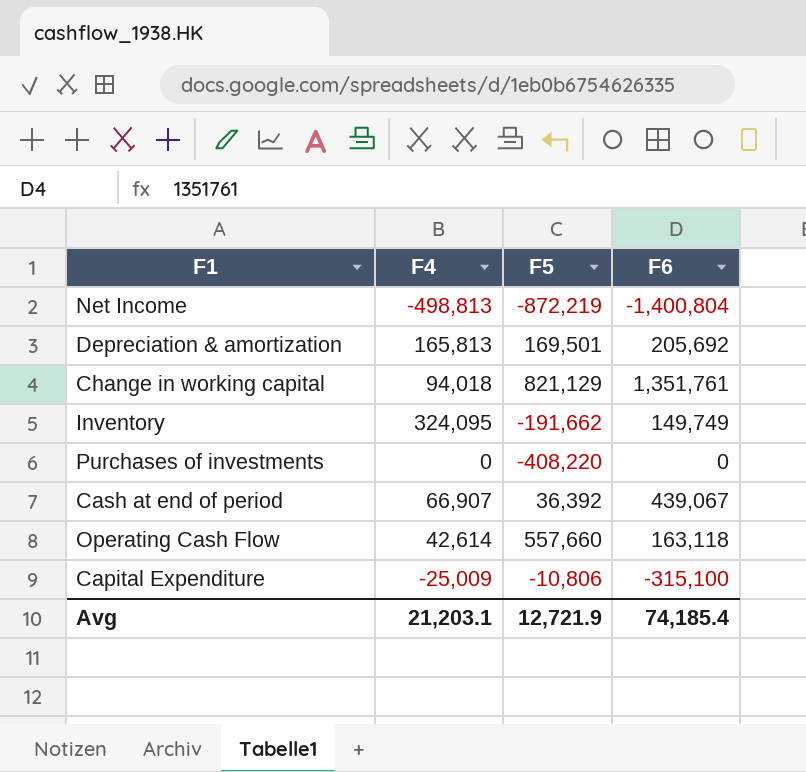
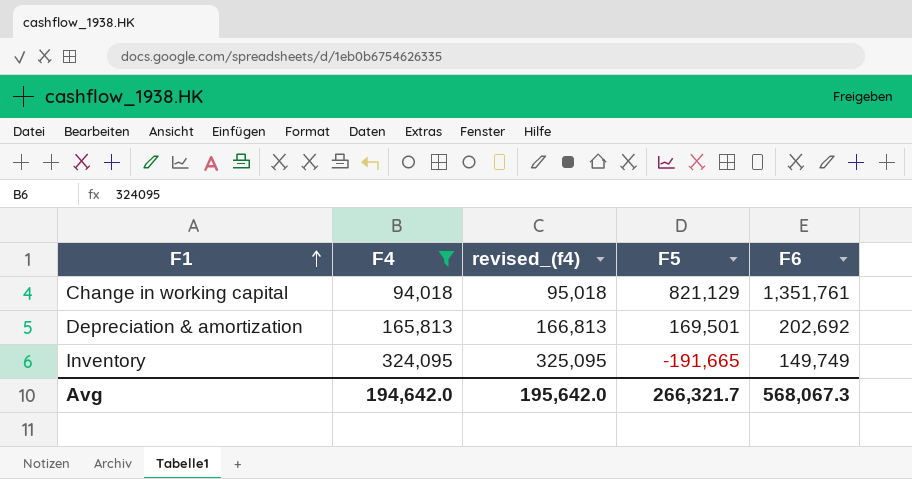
filter: none -> F4 >= 94,018
row order: none -> F1 ascending
column revised_(f4) | formula: none -> [F4] + 1000
Depreciation & amortization | F6: 205,692 -> 202,692
Inventory | F5: -191,662 -> -191,665
Avg | F4: 21,203.1 -> 194,642.0
Avg | F5: 12,721.9 -> 266,321.7
Avg | F6: 74,185.4 -> 568,067.3

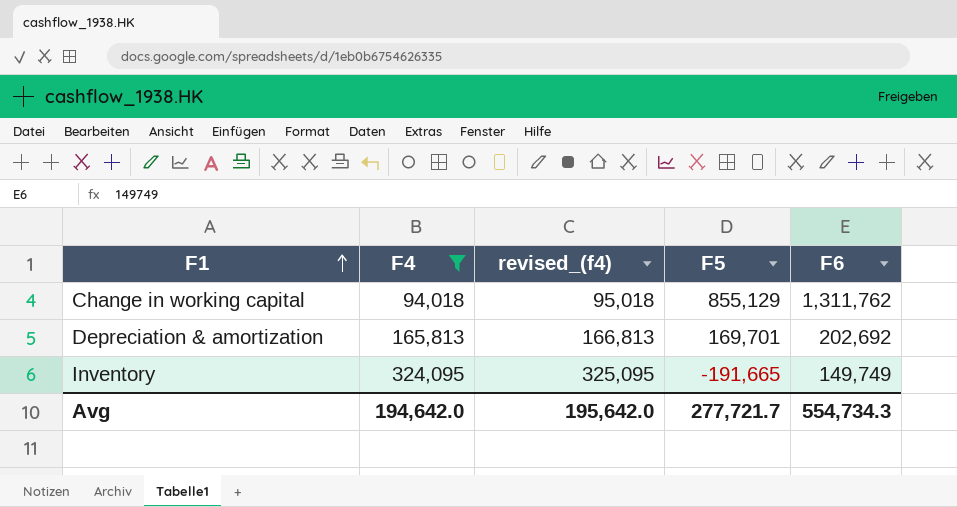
Change in working capital | F5: 821,129 -> 855,129
Change in working capital | F6: 1,351,761 -> 1,311,762
Depreciation & amortization | F5: 169,501 -> 169,701
Avg | F5: 266,321.7 -> 277,721.7
Avg | F6: 568,067.3 -> 554,734.3

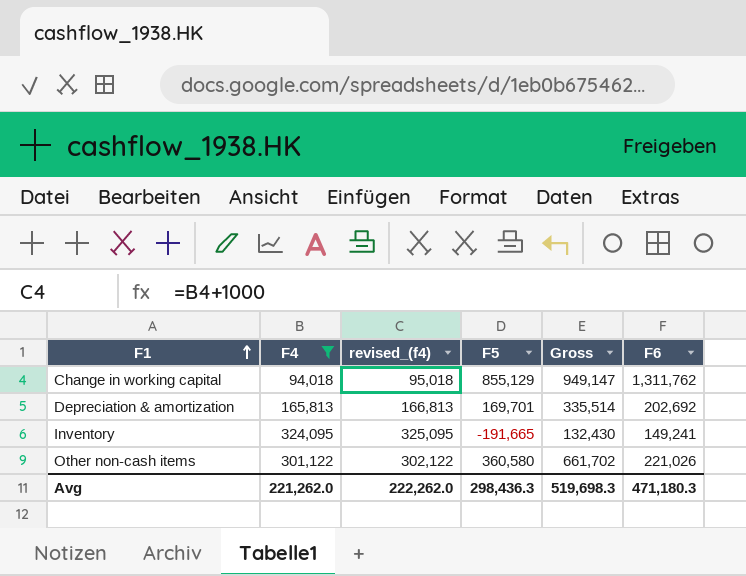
column Gross | formula: none -> [F4] + [F5]
Inventory | F6: 149,749 -> 149,241
row Other non-cash items: none -> 301,122 | 302,122 | 360,580 | 661,702 | 221,026
Avg | F4: 194,642.0 -> 221,262.0
Avg | revised_(f4): 195,642.0 -> 222,262.0
Avg | F5: 277,721.7 -> 298,436.3
Avg | F6: 554,734.3 -> 471,180.3

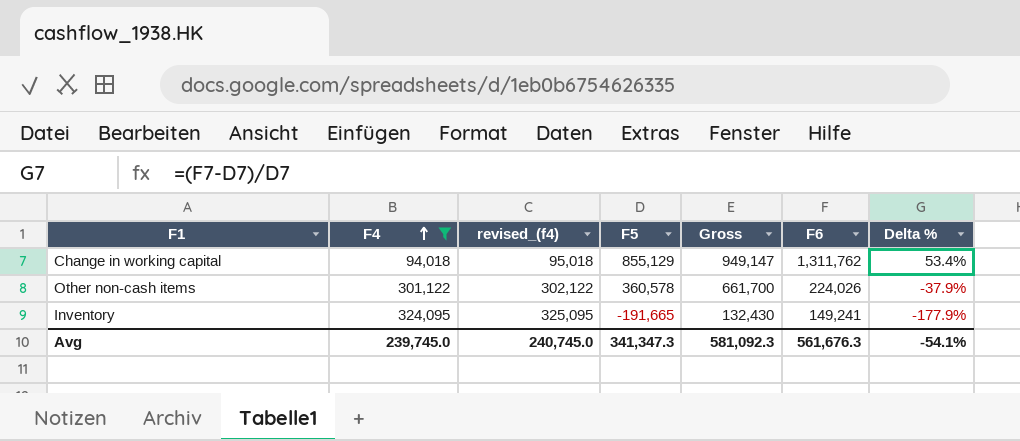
row order: F1 ascending -> F4 ascending
column Delta % | formula: none -> ([F6] - [F5]) / [F5]
row Depreciation & amortization: 165,813 | 166,813 | 169,701 | 335,514 | 202,692 -> none
Other non-cash items | F5: 360,580 -> 360,578
Other non-cash items | Gross: 661,702 -> 661,700
Other non-cash items | F6: 221,026 -> 224,026
Avg | F4: 221,262.0 -> 239,745.0
Avg | revised_(f4): 222,262.0 -> 240,745.0
Avg | F5: 298,436.3 -> 341,347.3
Avg | Gross: 519,698.3 -> 581,092.3
Avg | F6: 471,180.3 -> 561,676.3

